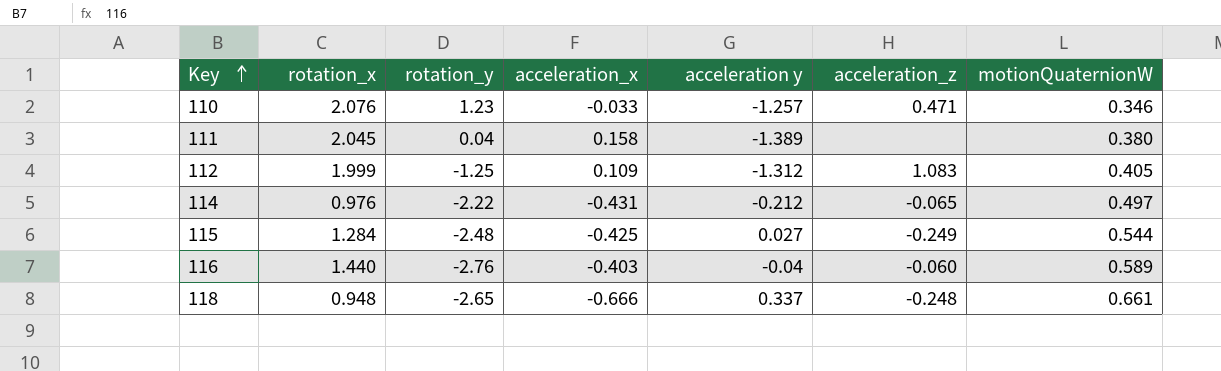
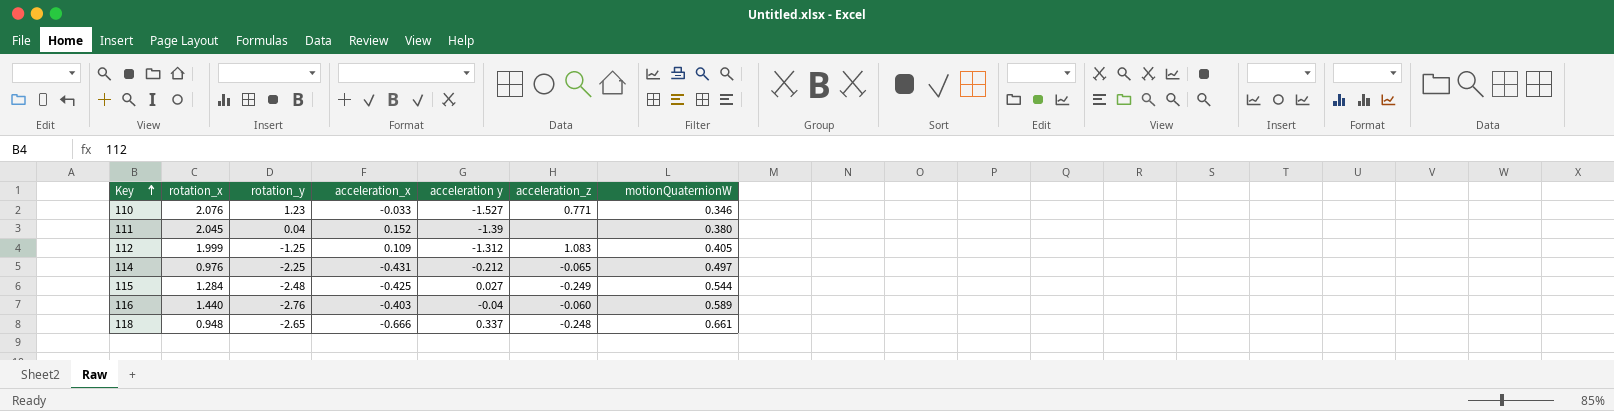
110 | acceleration y: -1.257 -> -1.527
110 | acceleration_z: 0.471 -> 0.771
111 | acceleration_x: 0.158 -> 0.152
111 | acceleration y: -1.389 -> -1.39
114 | rotation_y: -2.22 -> -2.25

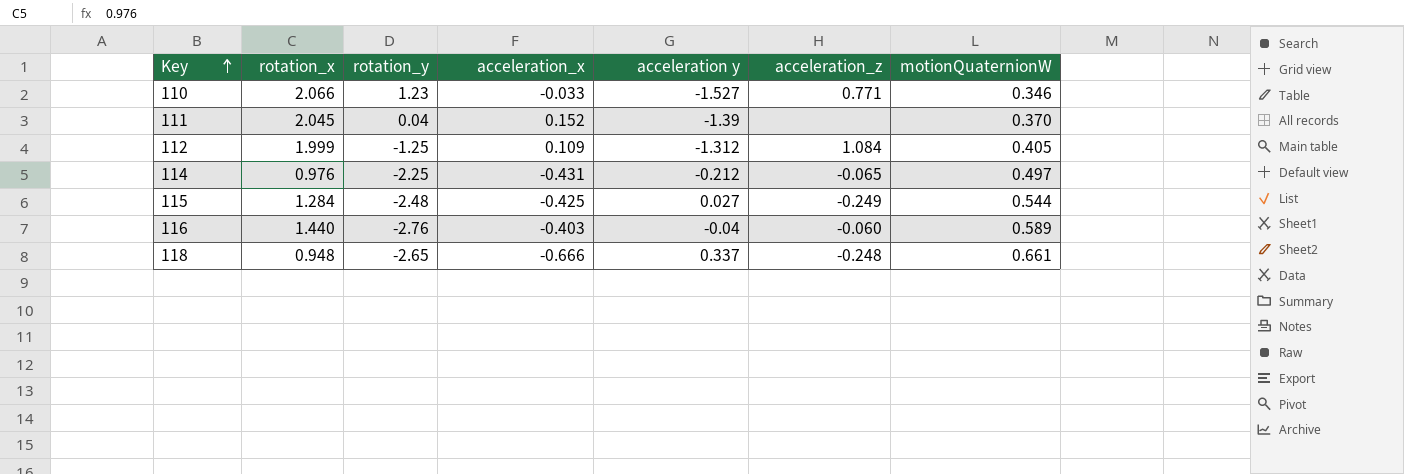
110 | rotation_x: 2.076 -> 2.066
111 | motionQuaternionW: 0.380 -> 0.370
112 | acceleration_z: 1.083 -> 1.084

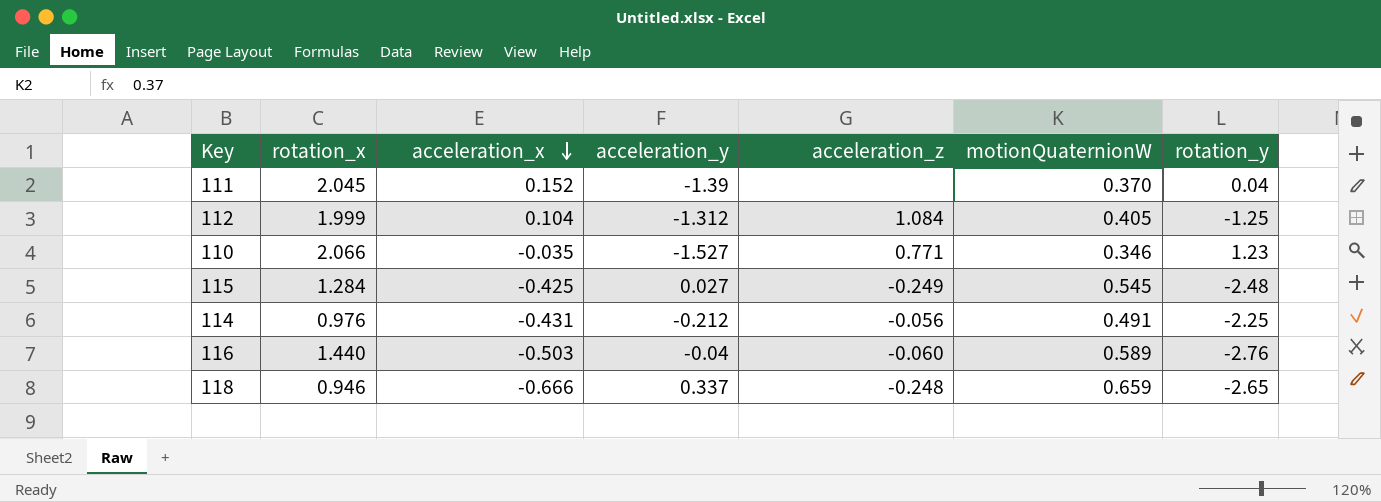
row order: Key ascending -> acceleration_x descending
column name: acceleration y -> acceleration_y
column rotation_y | position: 3 -> 7
112 | acceleration_x: 0.109 -> 0.104
110 | acceleration_x: -0.033 -> -0.035
115 | motionQuaternionW: 0.544 -> 0.545
114 | acceleration_z: -0.065 -> -0.056
114 | motionQuaternionW: 0.497 -> 0.491
116 | acceleration_x: -0.403 -> -0.503
118 | rotation_x: 0.948 -> 0.946
118 | motionQuaternionW: 0.661 -> 0.659

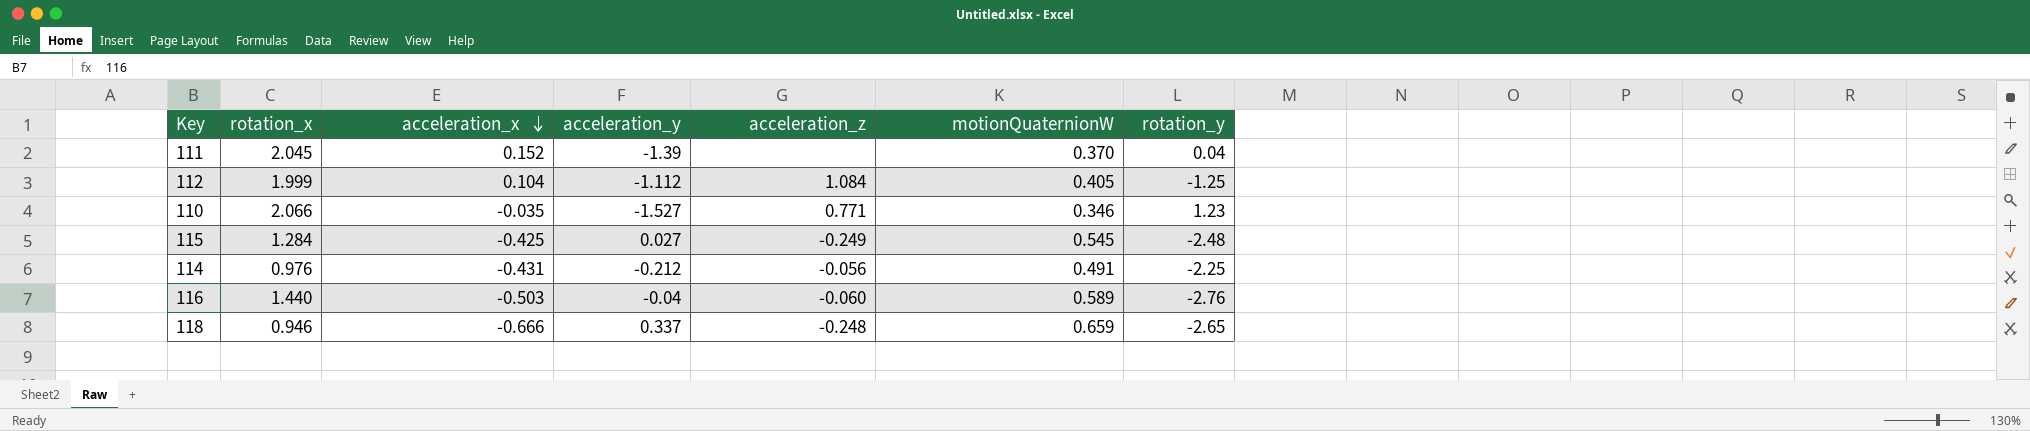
112 | acceleration_y: -1.312 -> -1.112

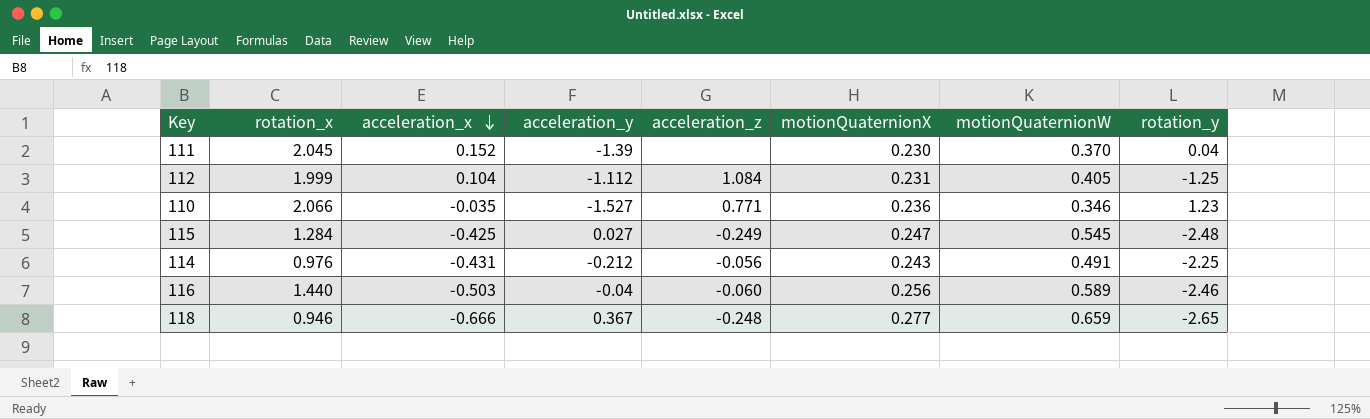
column motionQuaternionX | position: none -> 6
116 | rotation_y: -2.76 -> -2.46
118 | acceleration_y: 0.337 -> 0.367

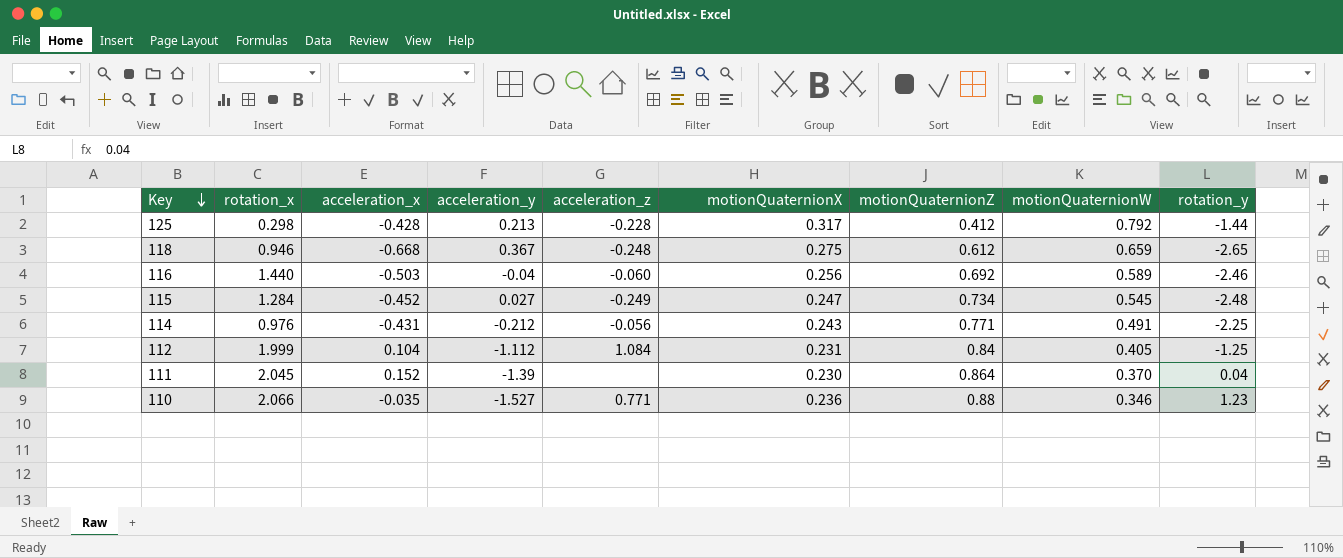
row order: acceleration_x descending -> Key descending
column motionQuaternionZ | position: none -> 7
row 125: none -> 0.298 | -0.428 | 0.213 | -0.228 | 0.317 | 0.412 | 0.792 | -1.44
118 | acceleration_x: -0.666 -> -0.668
118 | motionQuaternionX: 0.277 -> 0.275
115 | acceleration_x: -0.425 -> -0.452

